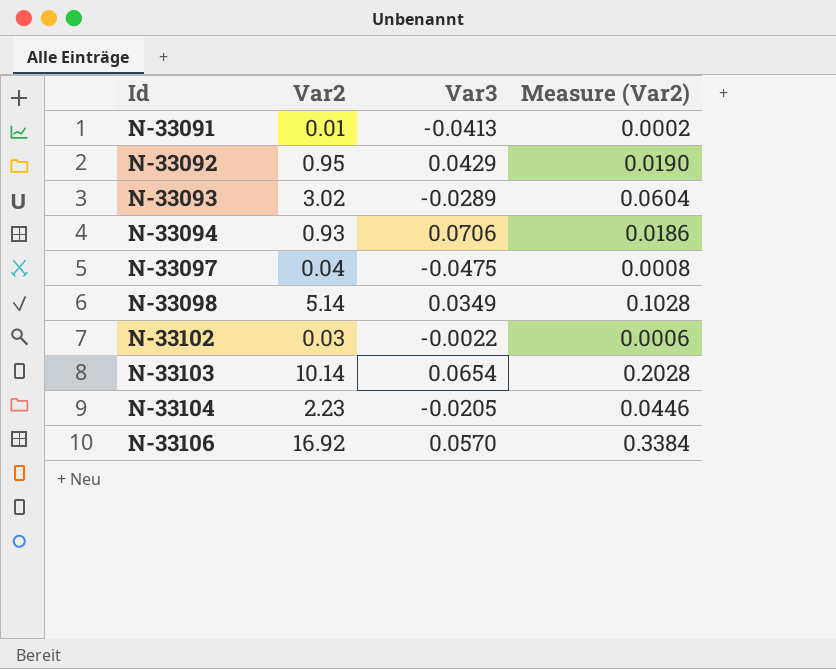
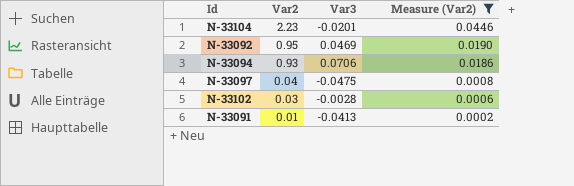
filter: none -> Measure (Var2) <= 0.0446
row order: Id ascending -> Var2 descending
N-33104 | Var3: -0.0205 -> -0.0201
N-33092 | Var3: 0.0429 -> 0.0469
N-33102 | Var3: -0.0022 -> -0.0028

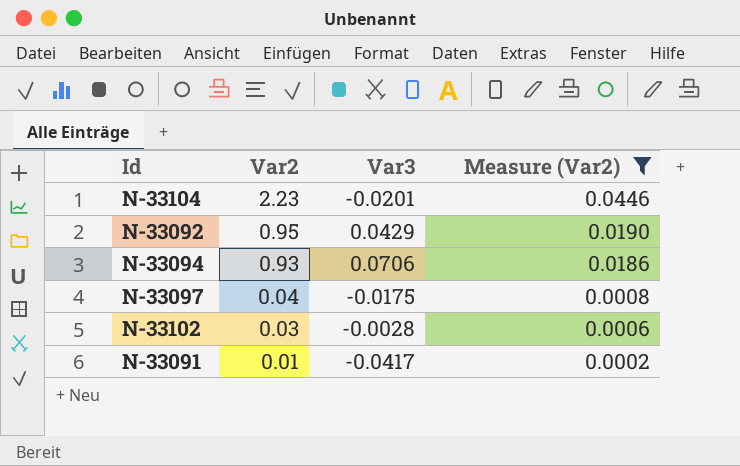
N-33092 | Var3: 0.0469 -> 0.0429
N-33097 | Var3: -0.0475 -> -0.0175
N-33091 | Var3: -0.0413 -> -0.0417

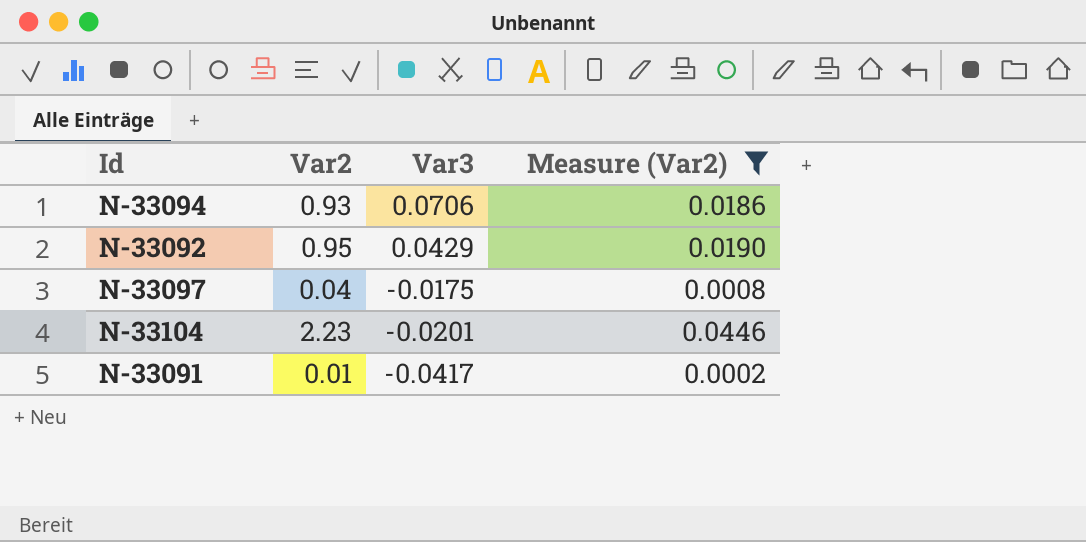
row order: Var2 descending -> Var3 descending
row N-33102: 0.03 | -0.0028 | 0.0006 -> none

